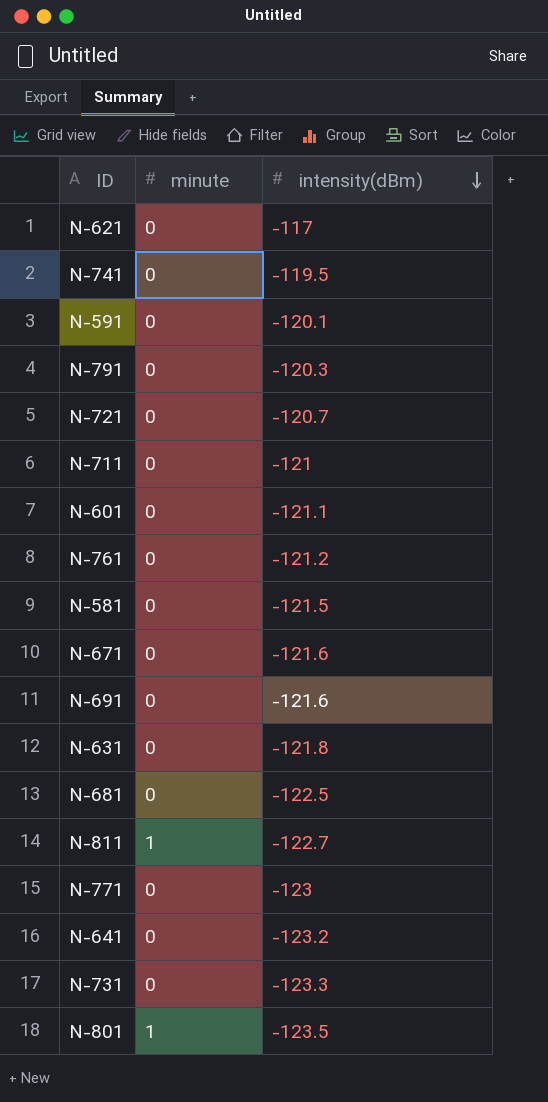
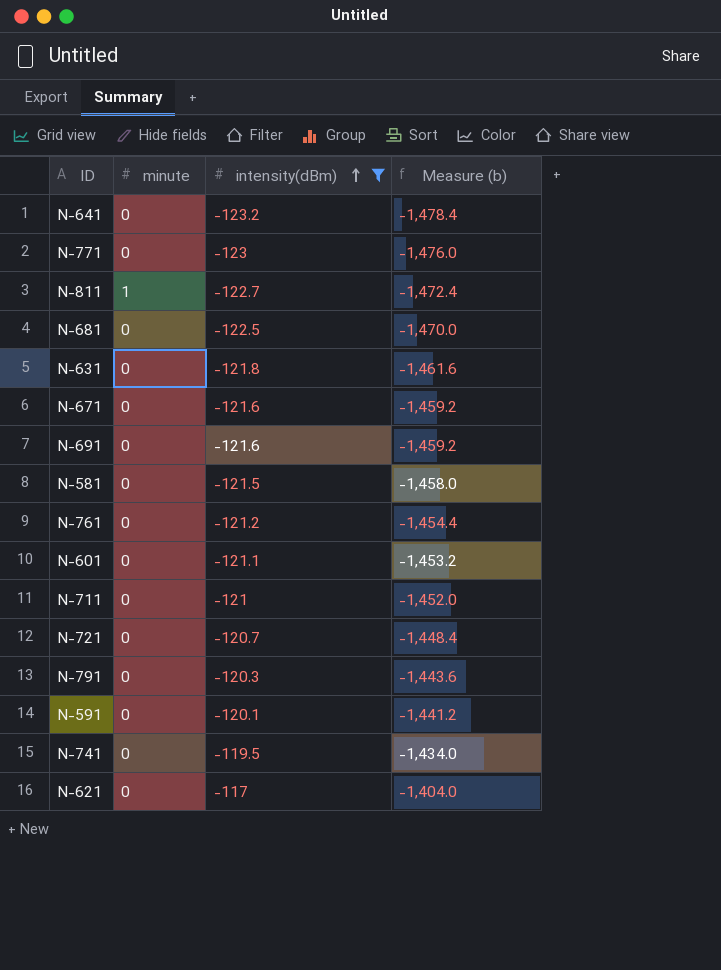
filter: none -> intensity(dBm) >= -123.2
row order: intensity(dBm) descending -> intensity(dBm) ascending
column Measure (b) | formula: none -> [intensity(dBm)] * 12

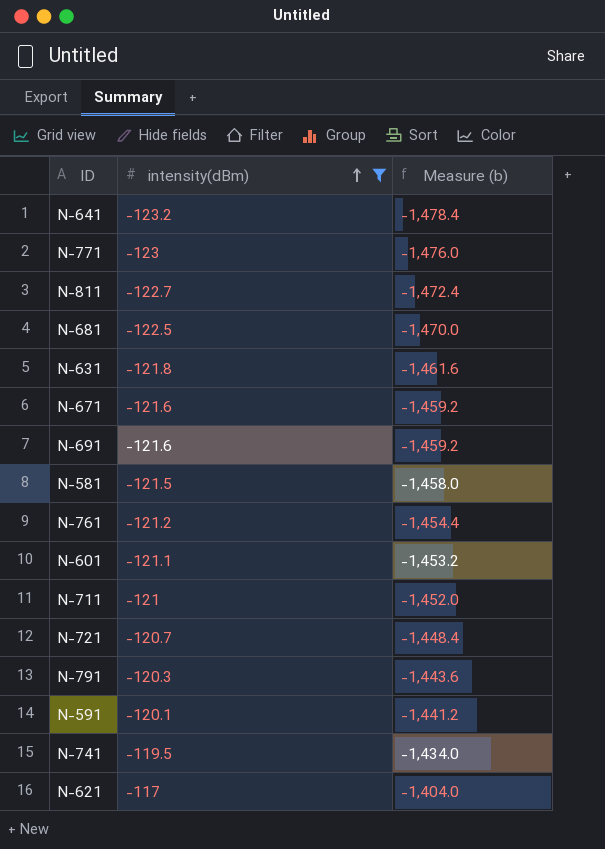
column minute | position: 2 -> none

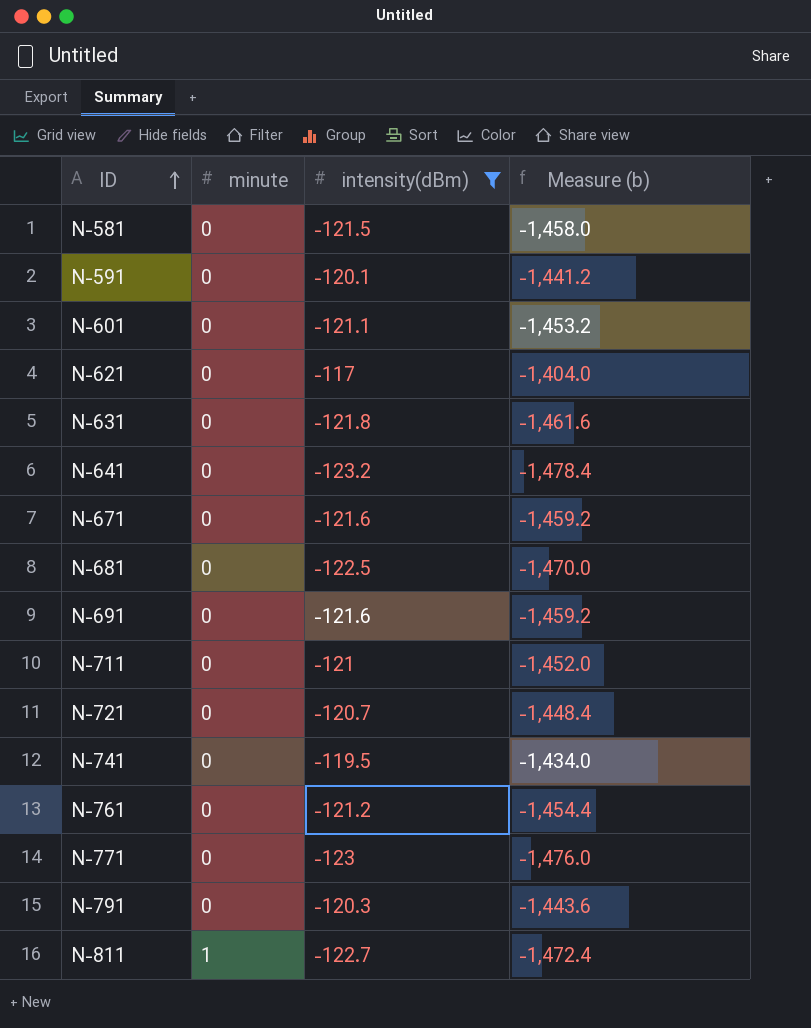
row order: intensity(dBm) ascending -> ID ascending
column minute | position: none -> 2

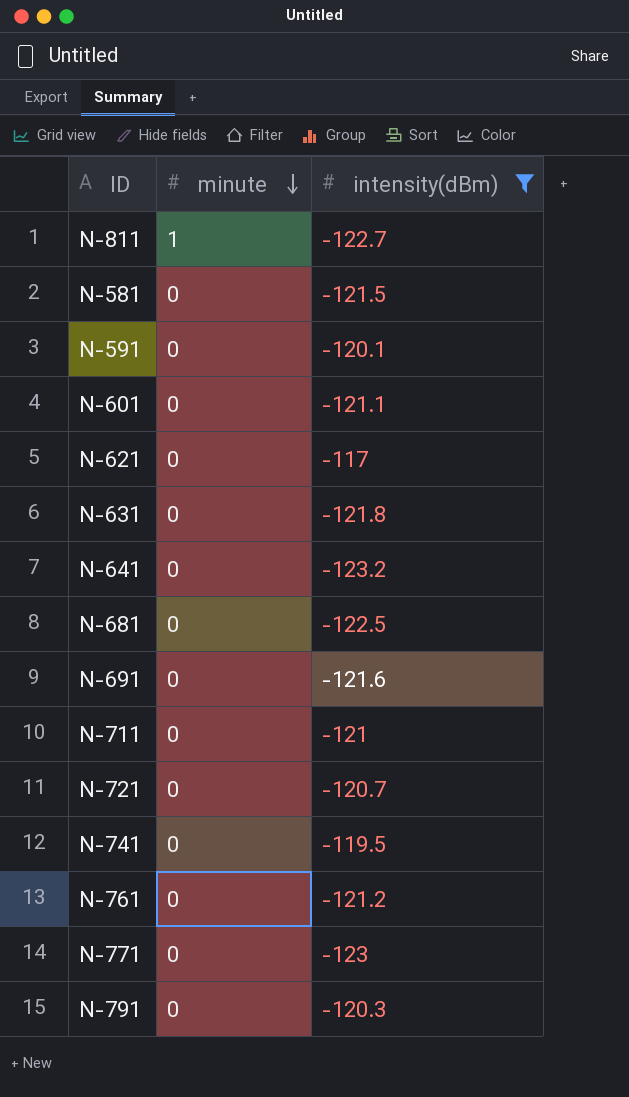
row order: ID ascending -> minute descending
column Measure (b) | formula: [intensity(dBm)] * 12 -> none
row N-671: 0 | -121.6 | -1,459.2 -> none

